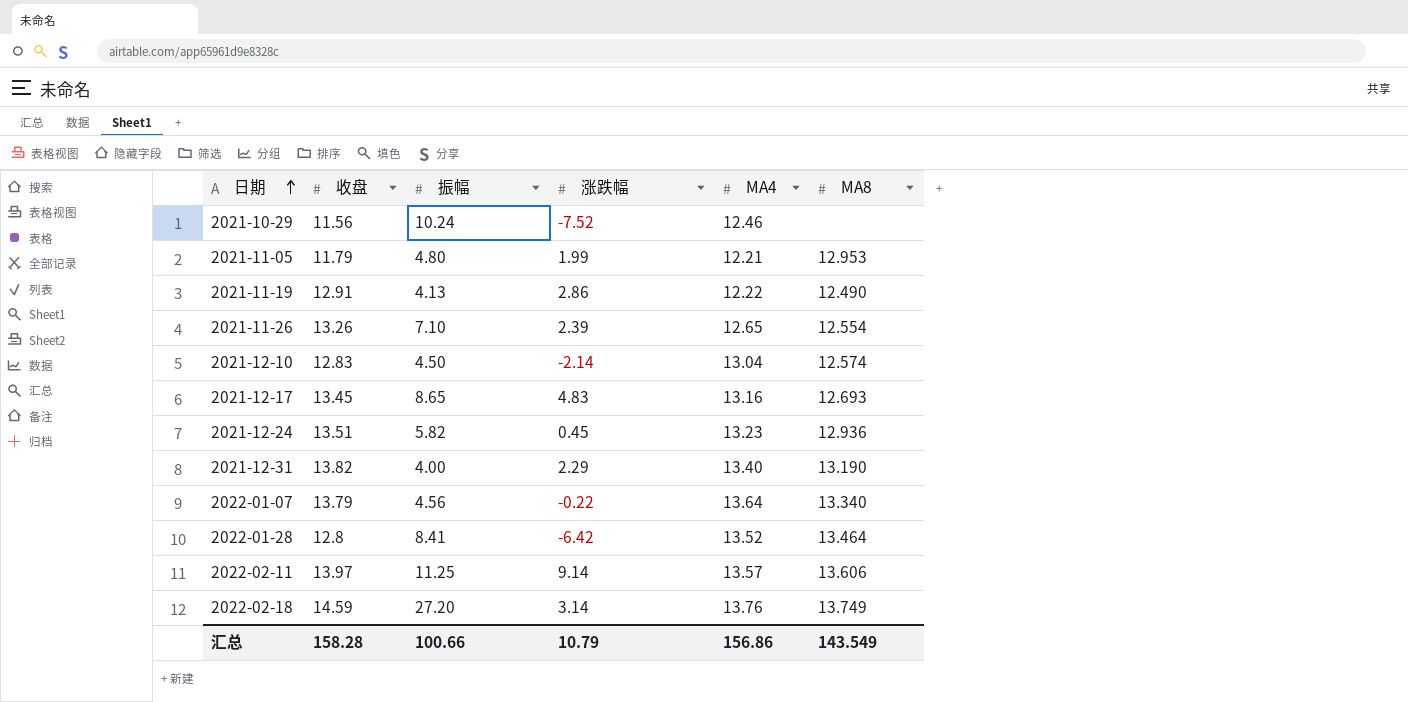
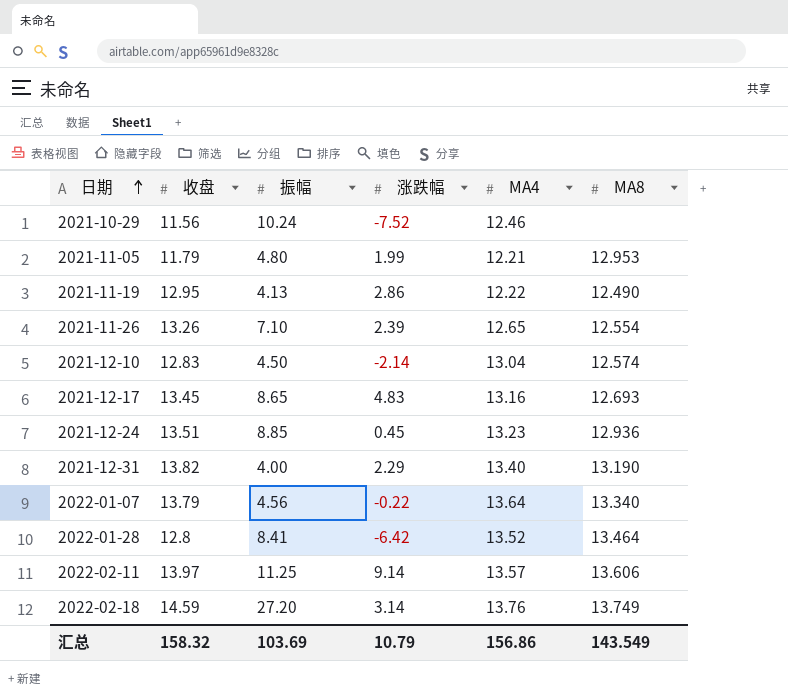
2021-11-19 | 收盘: 12.91 -> 12.95
2021-12-24 | 振幅: 5.82 -> 8.85
汇总 | 收盘: 158.28 -> 158.32
汇总 | 振幅: 100.66 -> 103.69

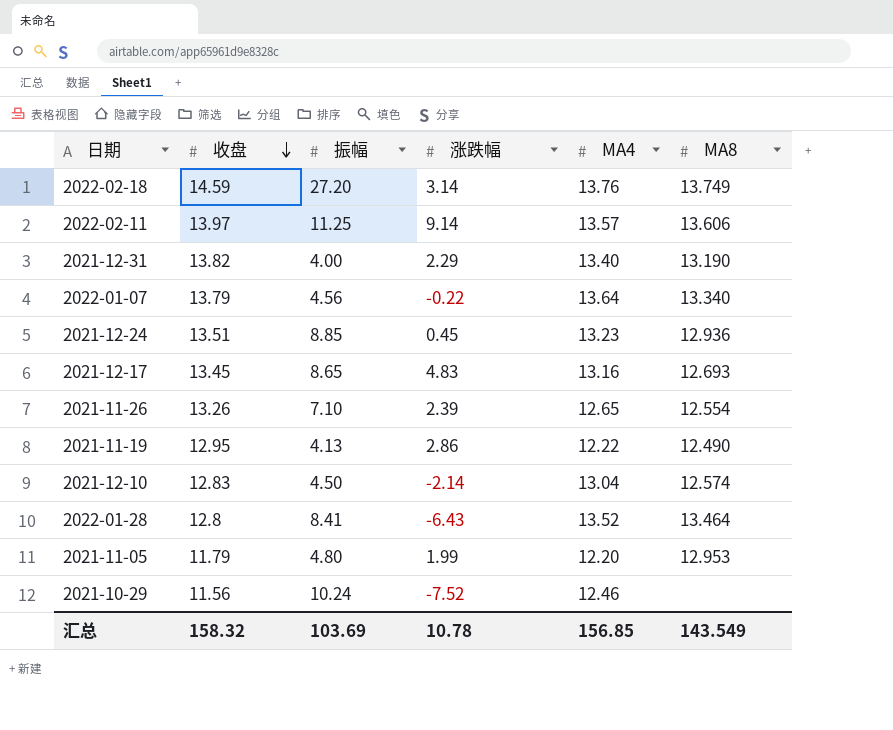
row order: 日期 ascending -> 收盘 descending
2022-01-28 | 涨跌幅: -6.42 -> -6.43
2021-11-05 | MA4: 12.21 -> 12.20
汇总 | 涨跌幅: 10.79 -> 10.78
汇总 | MA4: 156.86 -> 156.85

